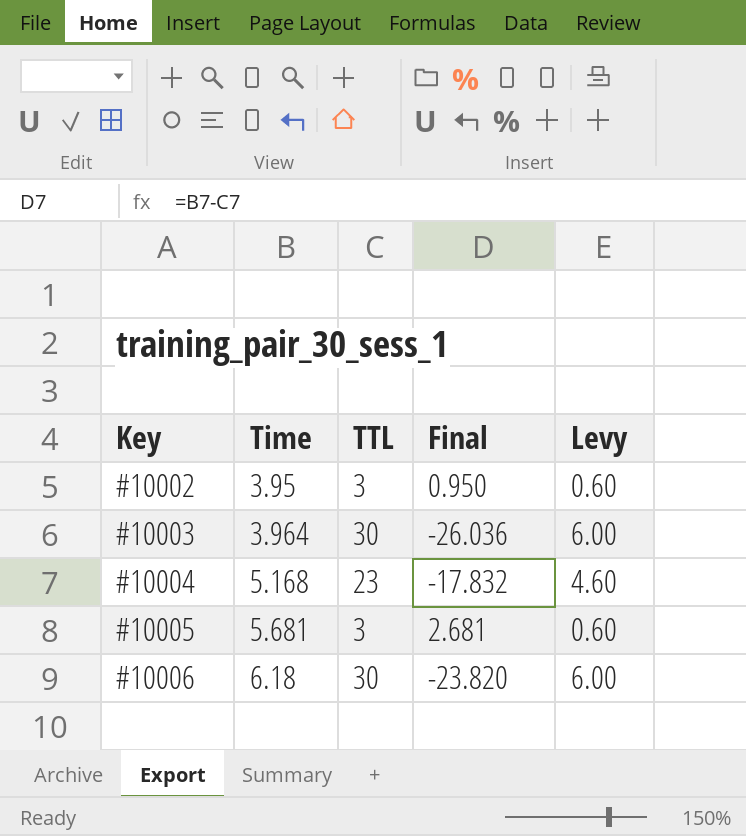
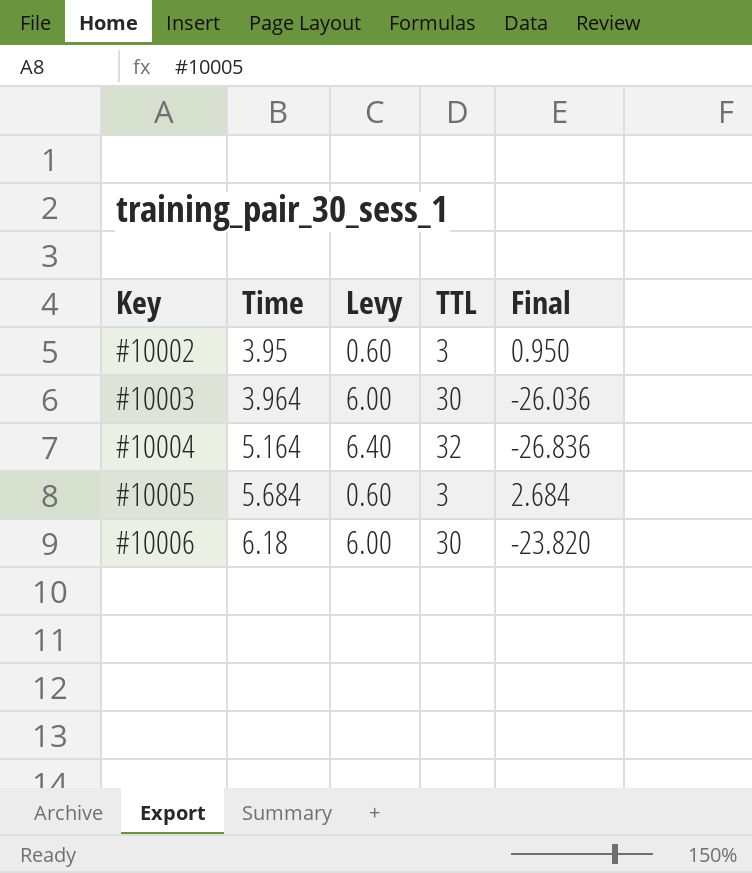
column Levy | position: 5 -> 3
#10004 | Time: 5.168 -> 5.164
#10004 | Levy: 4.60 -> 6.40
#10004 | TTL: 23 -> 32
#10004 | Final: -17.832 -> -26.836
#10005 | Time: 5.681 -> 5.684
#10005 | Final: 2.681 -> 2.684

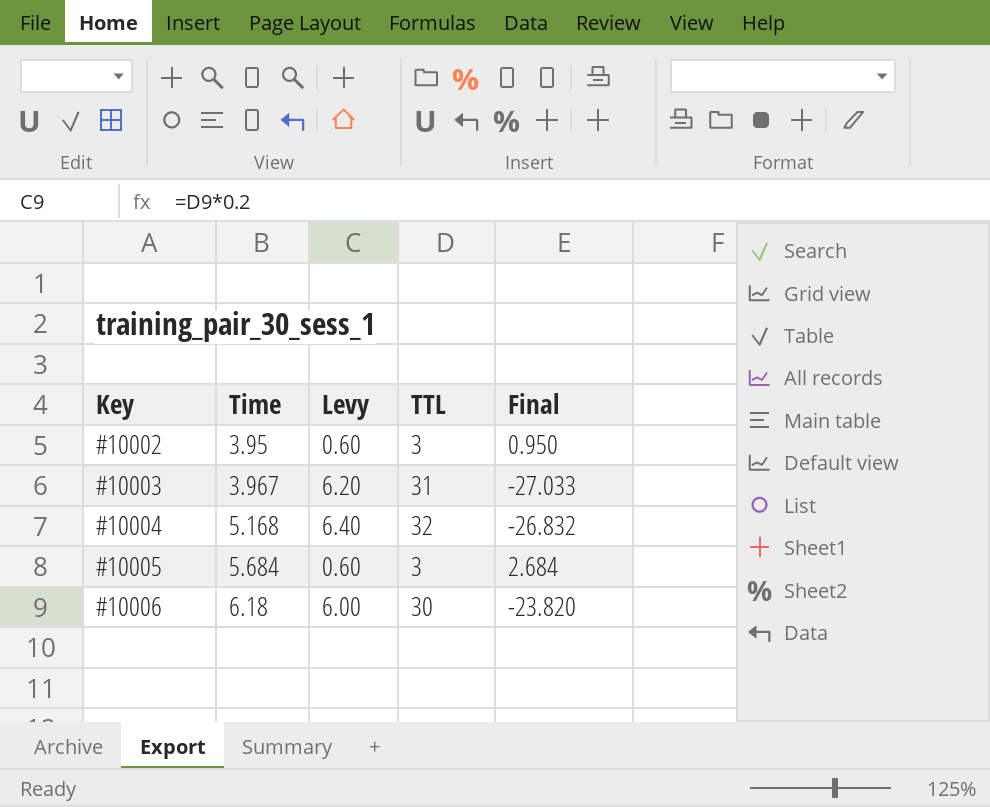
#10003 | Time: 3.964 -> 3.967
#10003 | Levy: 6.00 -> 6.20
#10003 | TTL: 30 -> 31
#10003 | Final: -26.036 -> -27.033
#10004 | Time: 5.164 -> 5.168
#10004 | Final: -26.836 -> -26.832

